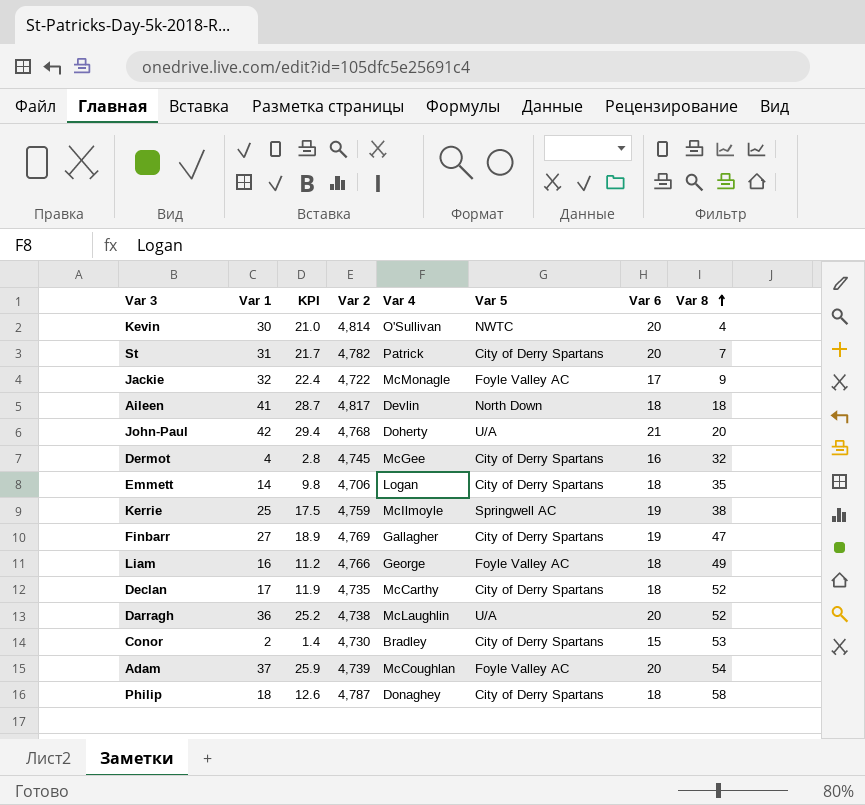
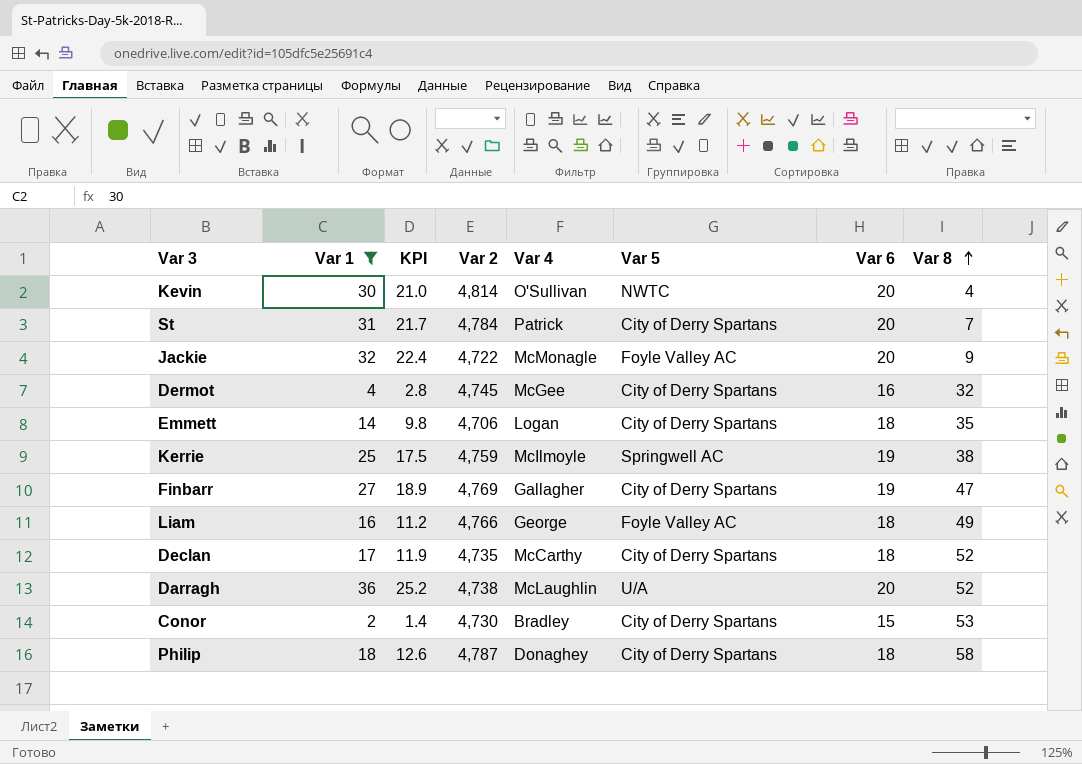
filter: none -> Var 1 <= 36
St | Var 2: 4,782 -> 4,784
Jackie | Var 6: 17 -> 20

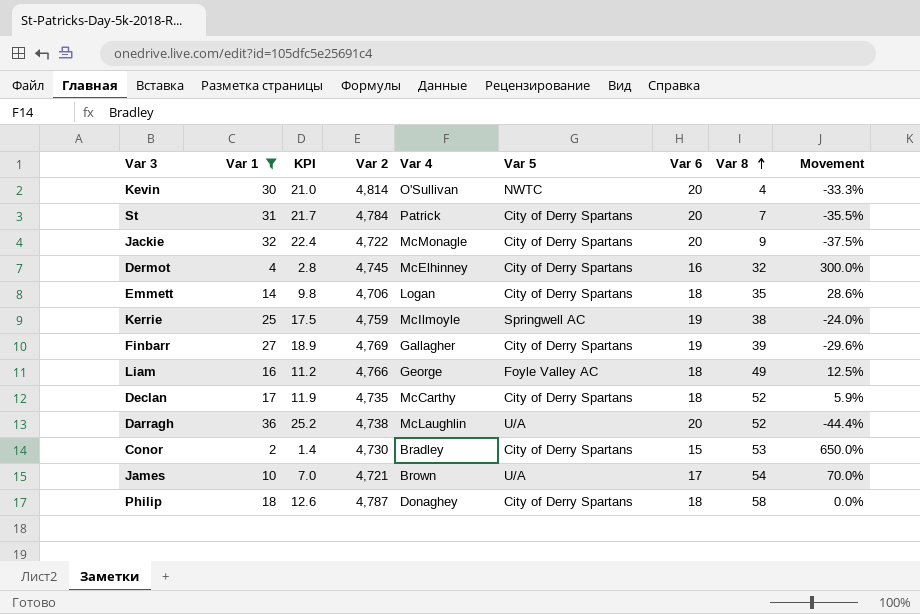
column Movement | formula: none -> ([Var 6] - [Var 1]) / [Var 1]
Jackie | Var 5: Foyle Valley AC -> City of Derry Spartans
Dermot | Var 4: McGee -> McElhinney
Finbarr | Var 8: 47 -> 39
row James: none -> 10 | 7.0 | 4,721 | Brown | U/A | 17 | 54 | 70.0%

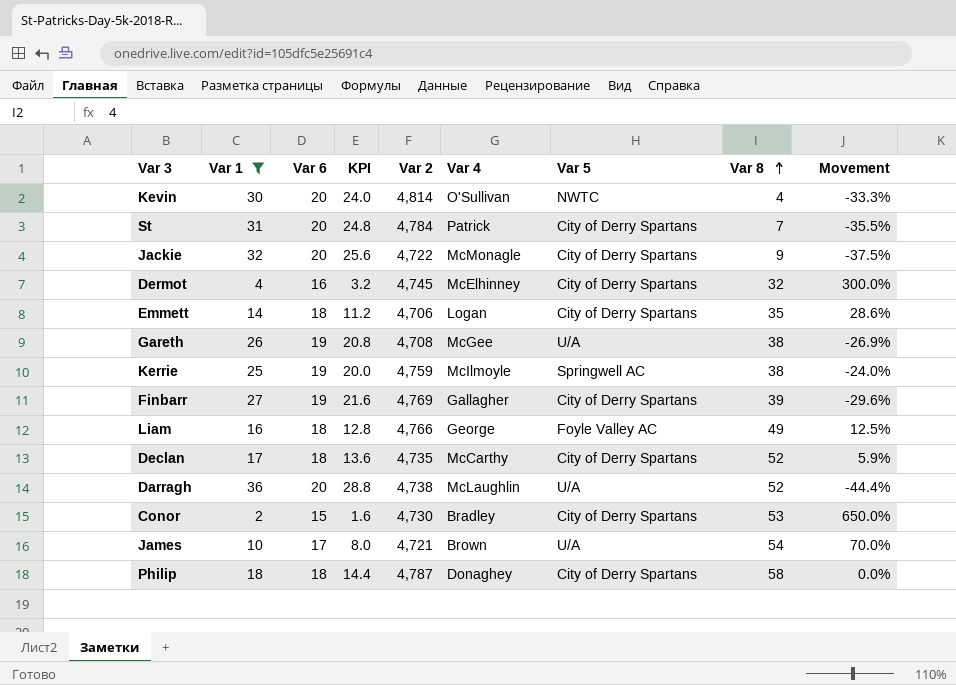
column Var 6 | position: 7 -> 3
column KPI | formula: [Var 1] * 0.7 -> [Var 1] * 0.8
row Gareth: none -> 26 | 19 | 20.8 | 4,708 | McGee | U/A | 38 | -26.9%

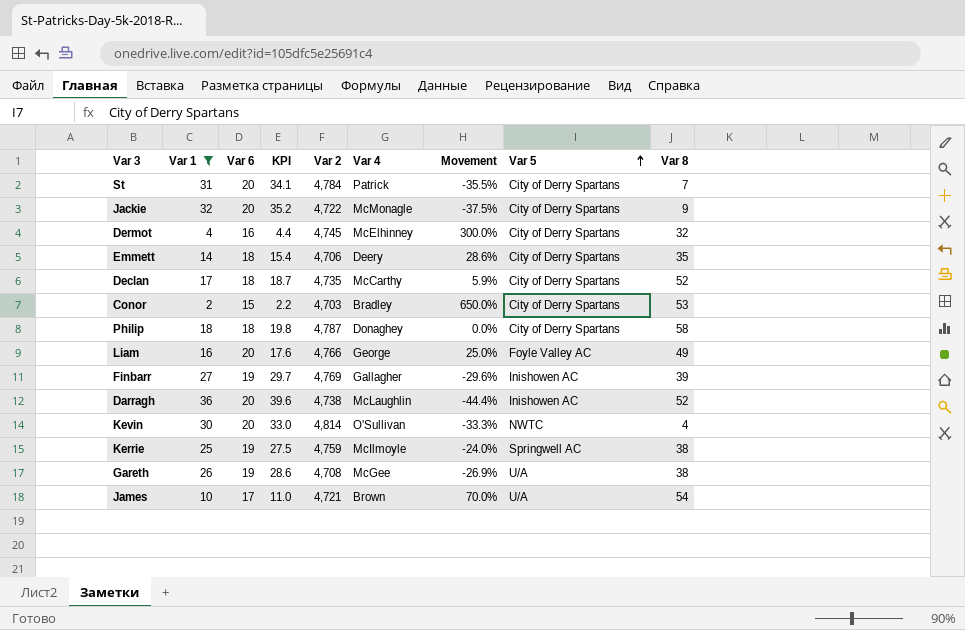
row order: Var 8 ascending -> Var 5 ascending
column KPI | formula: [Var 1] * 0.8 -> [Var 1] * 1.1
column Movement | position: 9 -> 7
Emmett | Var 4: Logan -> Deery
Conor | Var 2: 4,730 -> 4,703
Liam | Var 6: 18 -> 20
Liam | Movement: 12.5% -> 25.0%
Finbarr | Var 5: City of Derry Spartans -> Inishowen AC
Darragh | Var 5: U/A -> Inishowen AC

